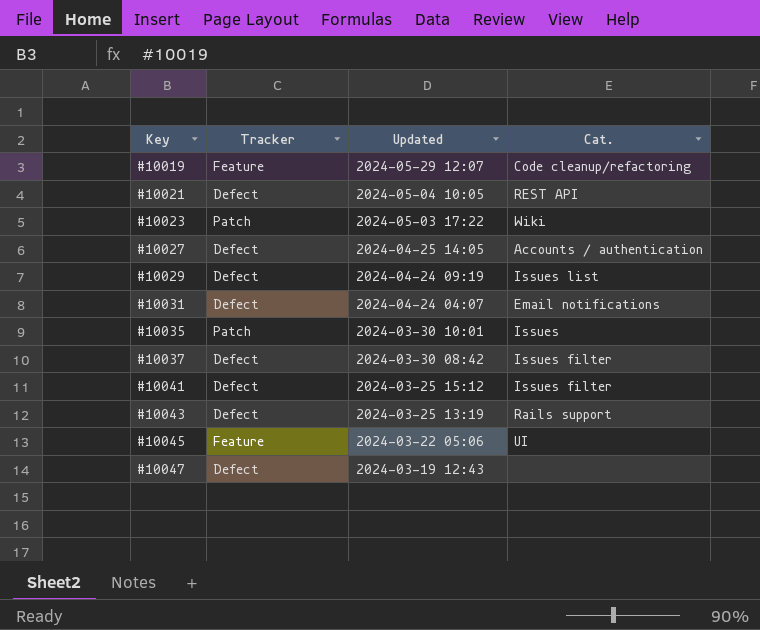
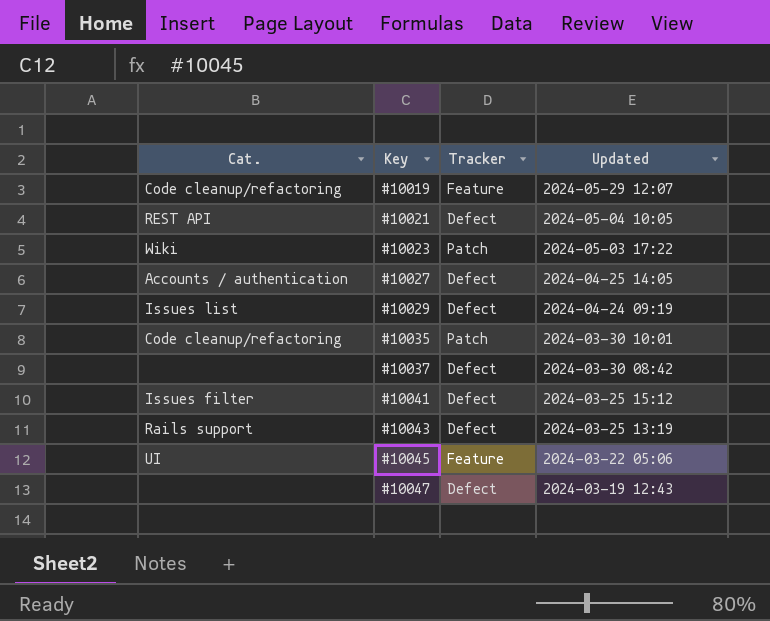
column Cat. | position: 4 -> 1
row #10031: Defect | 2024-04-24 04:07 | Email notifications -> none
#10035 | Cat.: Issues -> Code cleanup/refactoring
#10037 | Cat.: Issues filter -> none

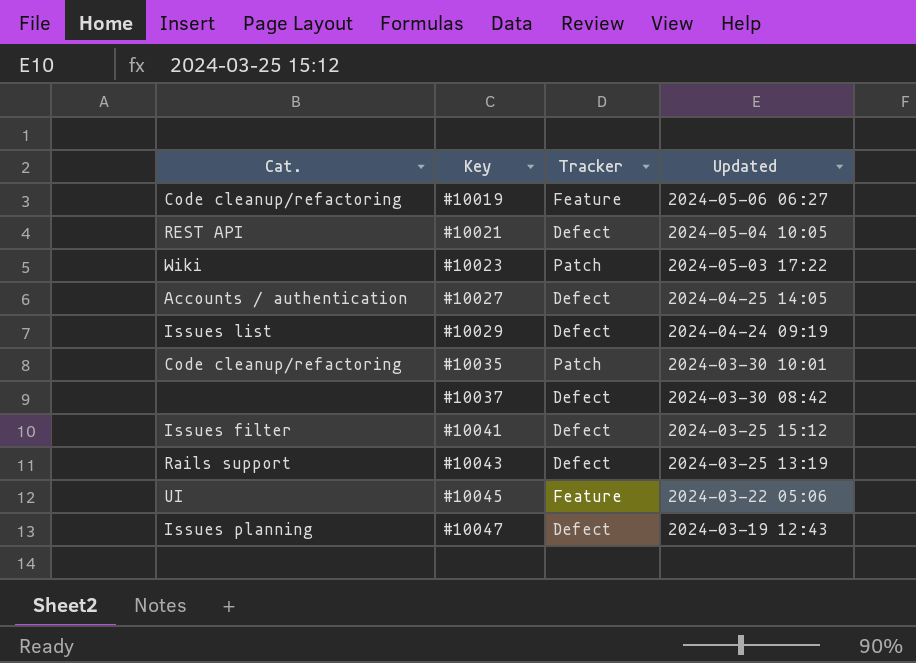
#10019 | Updated: 2024-05-29 12:07 -> 2024-05-06 06:27
#10047 | Cat.: none -> Issues planning

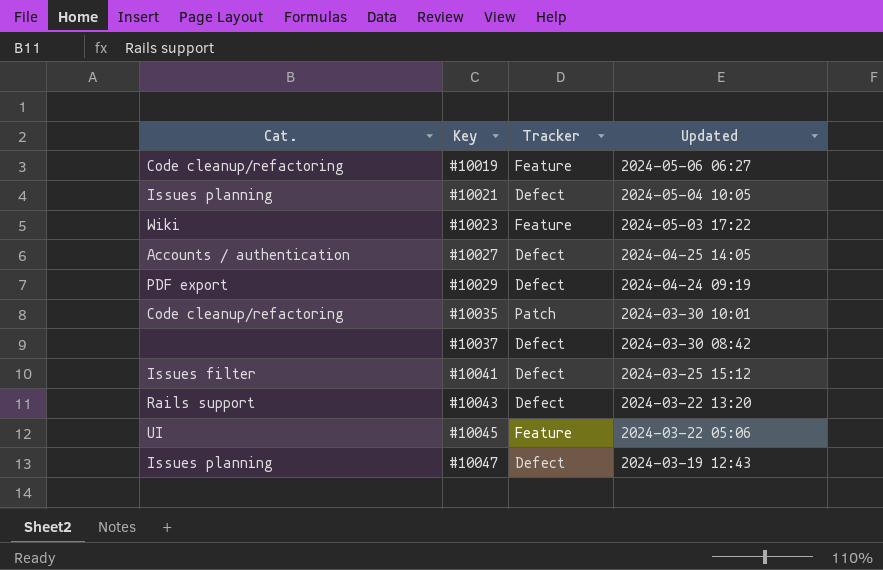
#10021 | Cat.: REST API -> Issues planning
#10023 | Tracker: Patch -> Feature
#10029 | Cat.: Issues list -> PDF export
#10043 | Updated: 2024-03-25 13:19 -> 2024-03-22 13:20

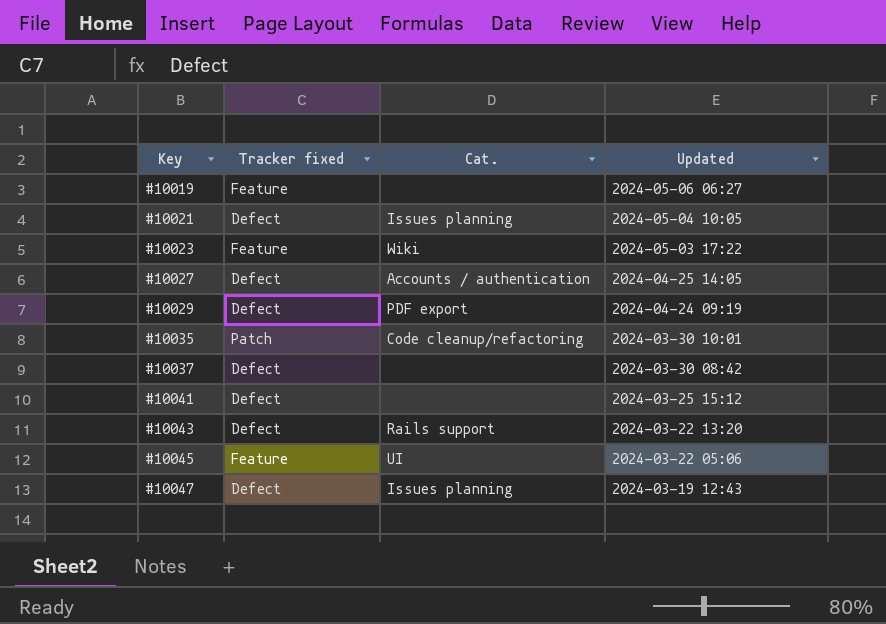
column name: Tracker -> Tracker fixed
column Cat. | position: 1 -> 3
#10019 | Cat.: Code cleanup/refactoring -> none
#10041 | Cat.: Issues filter -> none

